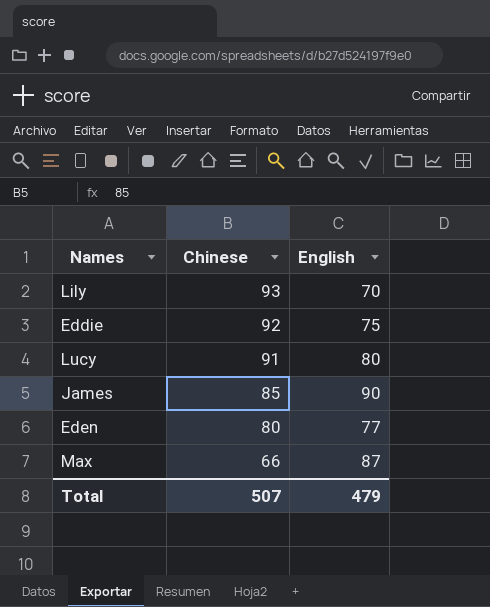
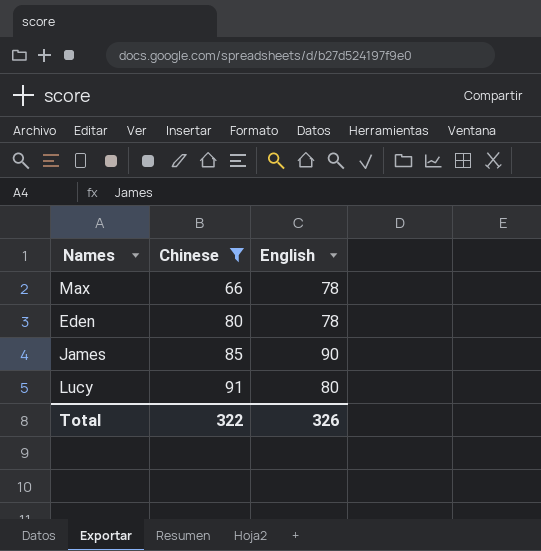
filter: none -> Chinese <= 91
row order: Chinese descending -> Chinese ascending
Max | English: 87 -> 78
Eden | English: 77 -> 78
Total | Chinese: 507 -> 322
Total | English: 479 -> 326

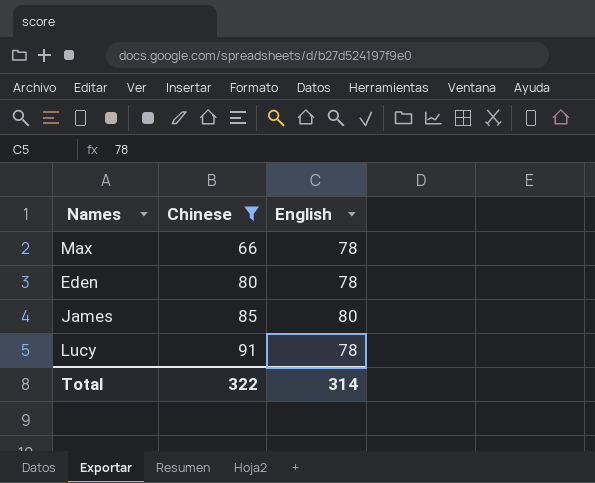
James | English: 90 -> 80
Lucy | English: 80 -> 78
Total | English: 326 -> 314

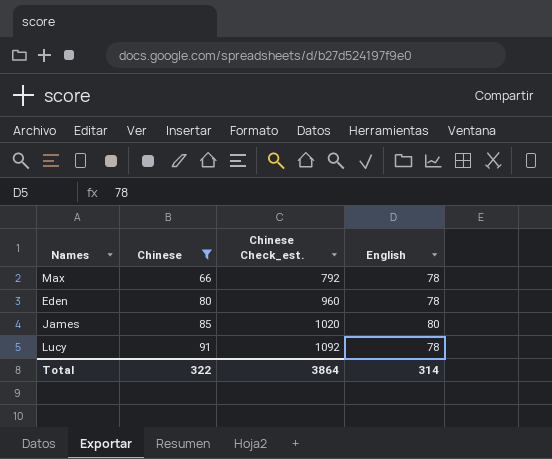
column Chinese Check_est. | formula: none -> [Chinese] * 12

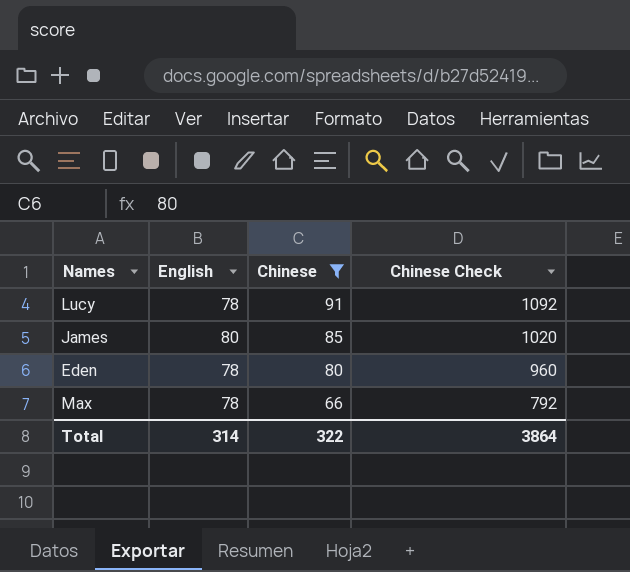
row order: Chinese ascending -> Chinese descending
column English | position: 4 -> 2
column name: Chinese Check_est. -> Chinese Check

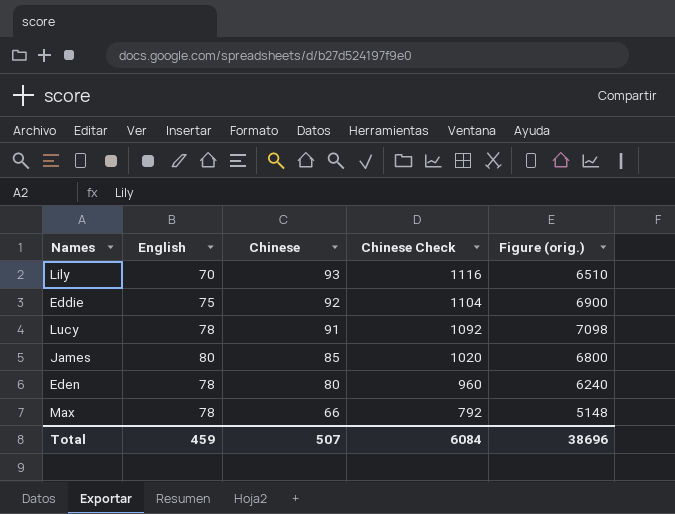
filter: Chinese <= 91 -> none
column Figure (orig.) | formula: none -> [English] * [Chinese]
Total | English: 314 -> 459
Total | Chinese: 322 -> 507
Total | Chinese Check: 3864 -> 6084

